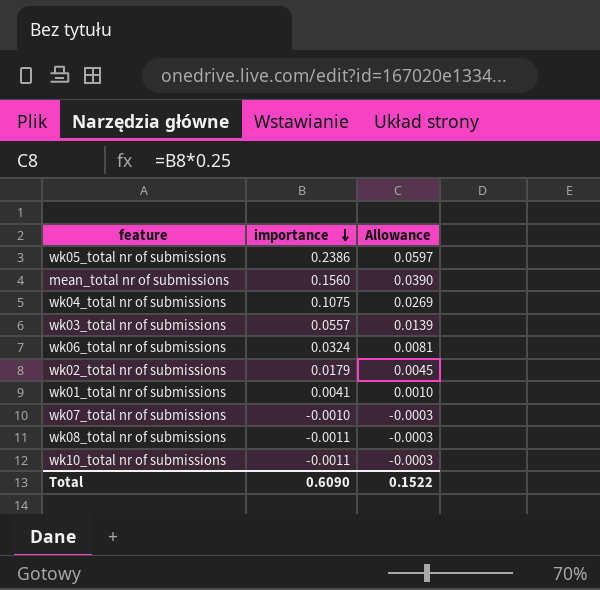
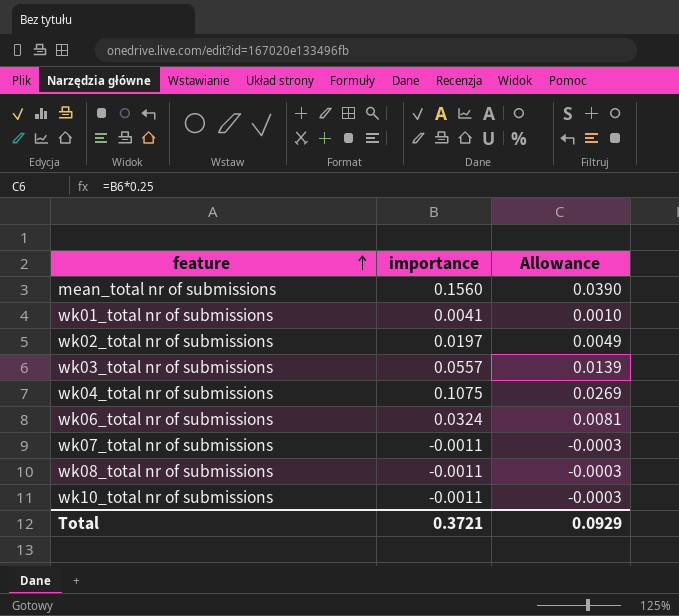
row order: importance descending -> feature ascending
row wk05_total nr of submissions: 0.2386 | 0.0597 -> none
wk02_total nr of submissions | importance: 0.0179 -> 0.0197
wk02_total nr of submissions | Allowance: 0.0045 -> 0.0049
wk07_total nr of submissions | importance: -0.0010 -> -0.0011
Total | importance: 0.6090 -> 0.3721
Total | Allowance: 0.1522 -> 0.0929

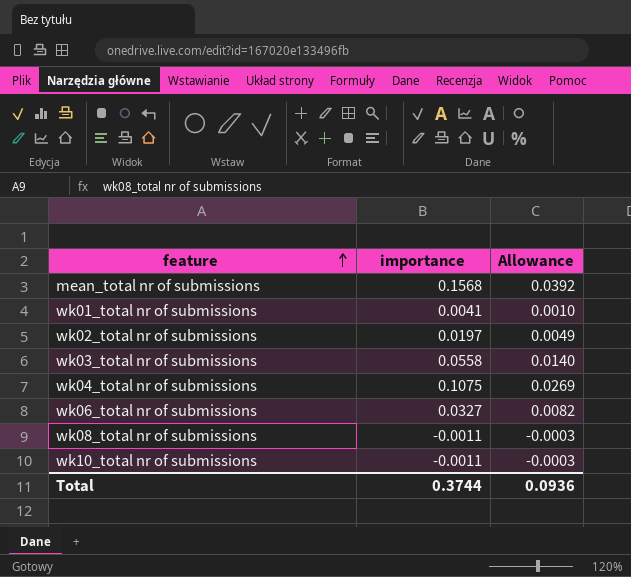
row wk07_total nr of submissions: -0.0011 | -0.0003 -> none
mean_total nr of submissions | importance: 0.1560 -> 0.1568
mean_total nr of submissions | Allowance: 0.0390 -> 0.0392
wk03_total nr of submissions | importance: 0.0557 -> 0.0558
wk03_total nr of submissions | Allowance: 0.0139 -> 0.0140
wk06_total nr of submissions | importance: 0.0324 -> 0.0327
wk06_total nr of submissions | Allowance: 0.0081 -> 0.0082
Total | importance: 0.3721 -> 0.3744
Total | Allowance: 0.0929 -> 0.0936

